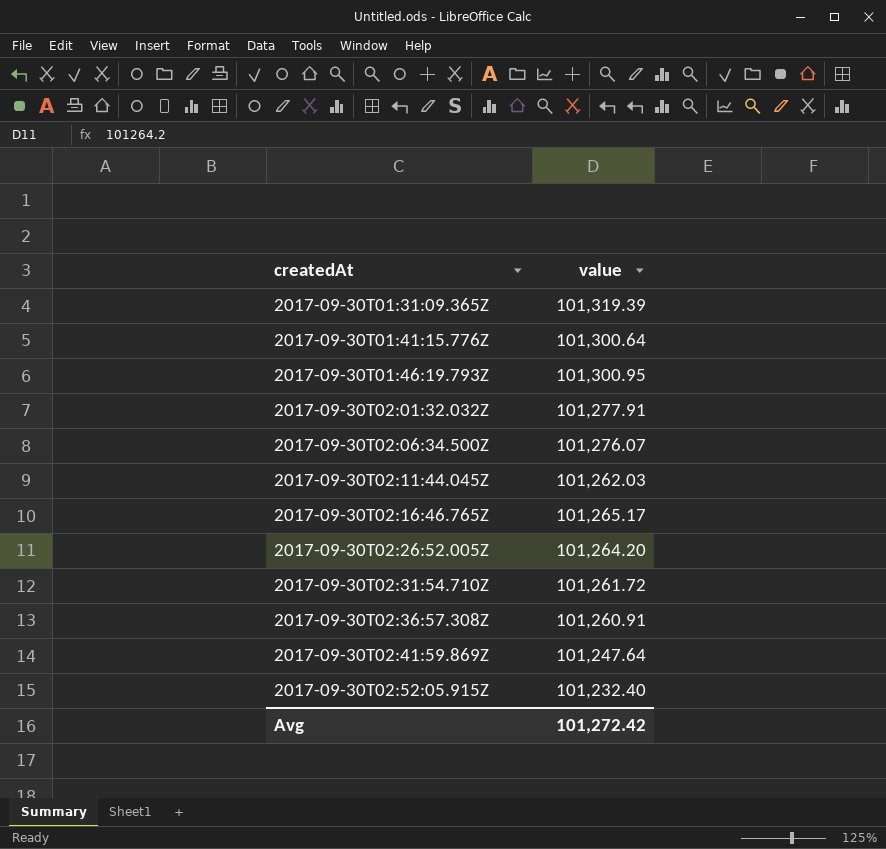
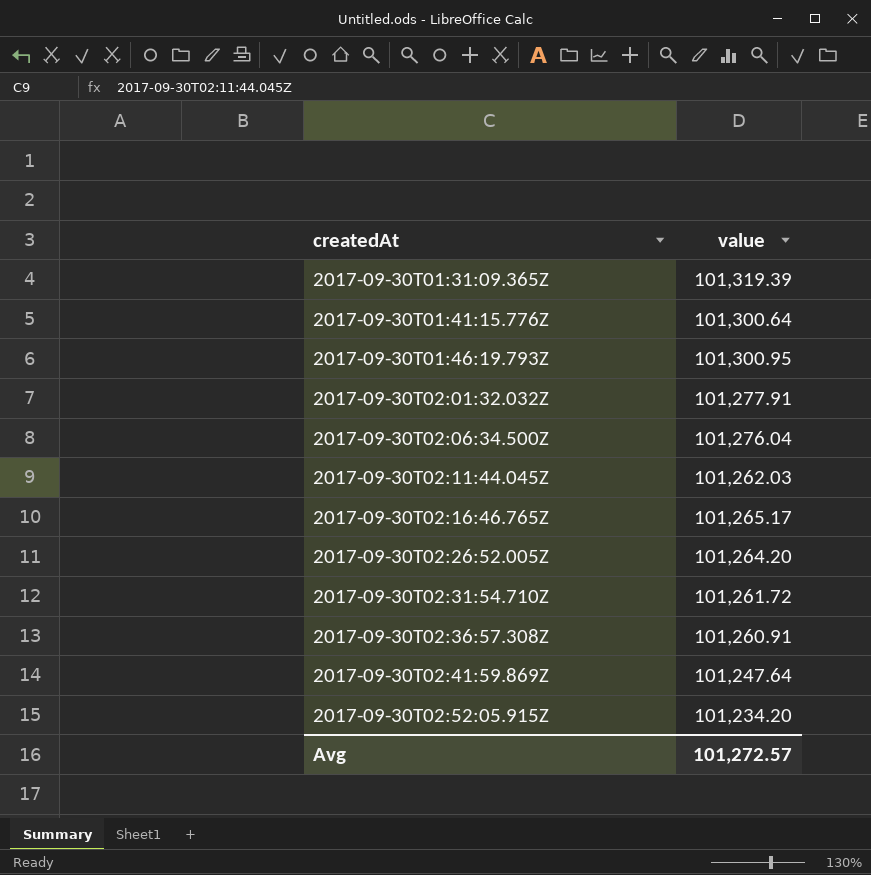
2017-09-30T02:06:34.500Z | value: 101,276.07 -> 101,276.04
2017-09-30T02:52:05.915Z | value: 101,232.40 -> 101,234.20
Avg | value: 101,272.42 -> 101,272.57

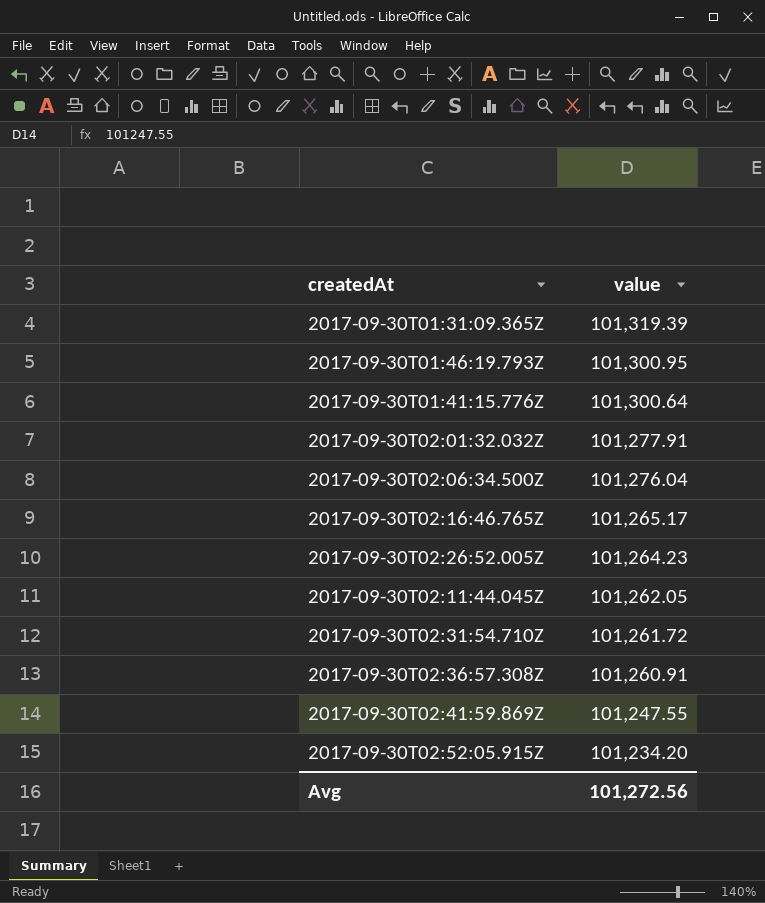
row order: createdAt ascending -> value descending
2017-09-30T02:26:52.005Z | value: 101,264.20 -> 101,264.23
2017-09-30T02:11:44.045Z | value: 101,262.03 -> 101,262.05
2017-09-30T02:41:59.869Z | value: 101,247.64 -> 101,247.55
Avg | value: 101,272.57 -> 101,272.56

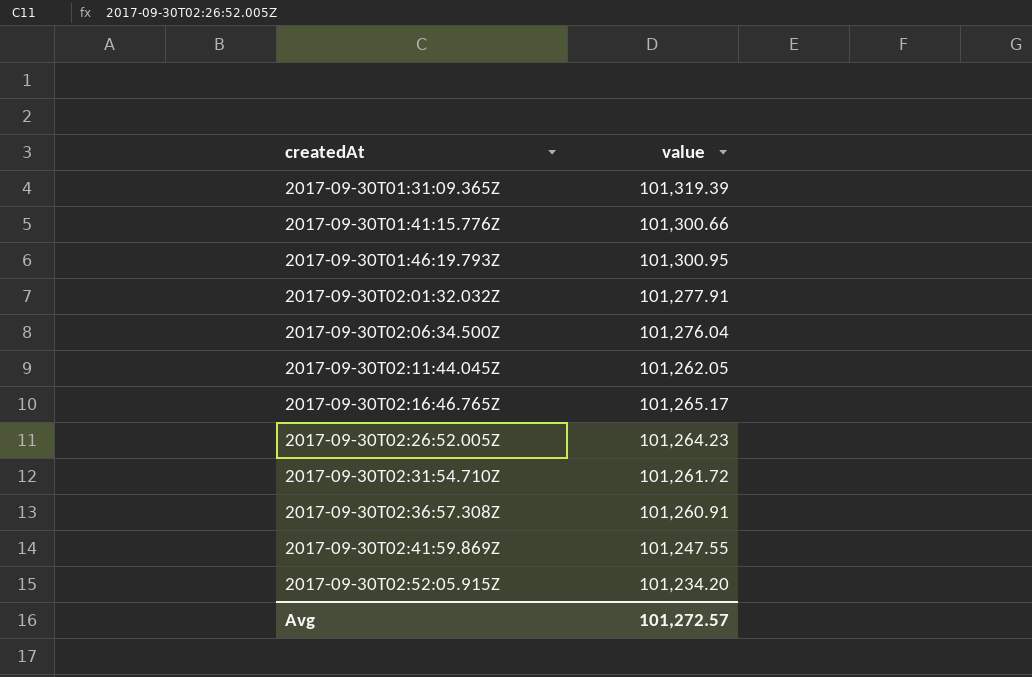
row order: value descending -> createdAt ascending
2017-09-30T01:41:15.776Z | value: 101,300.64 -> 101,300.66
Avg | value: 101,272.56 -> 101,272.57

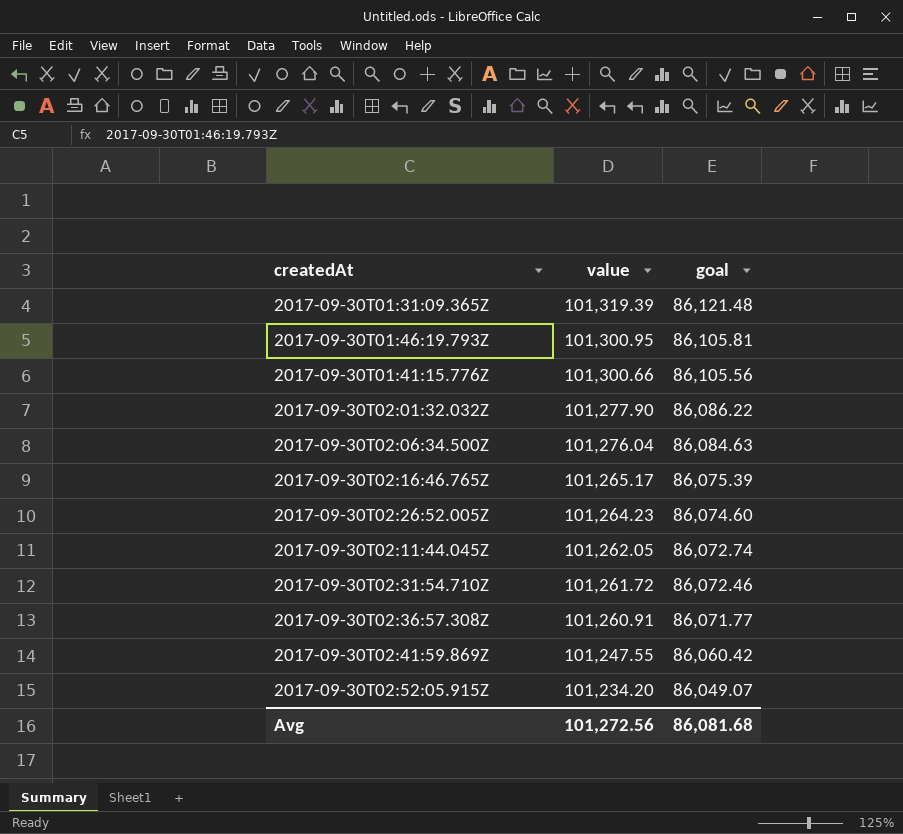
row order: createdAt ascending -> value descending
column goal | formula: none -> [value] * 0.85
2017-09-30T02:01:32.032Z | value: 101,277.91 -> 101,277.90
Avg | value: 101,272.57 -> 101,272.56

